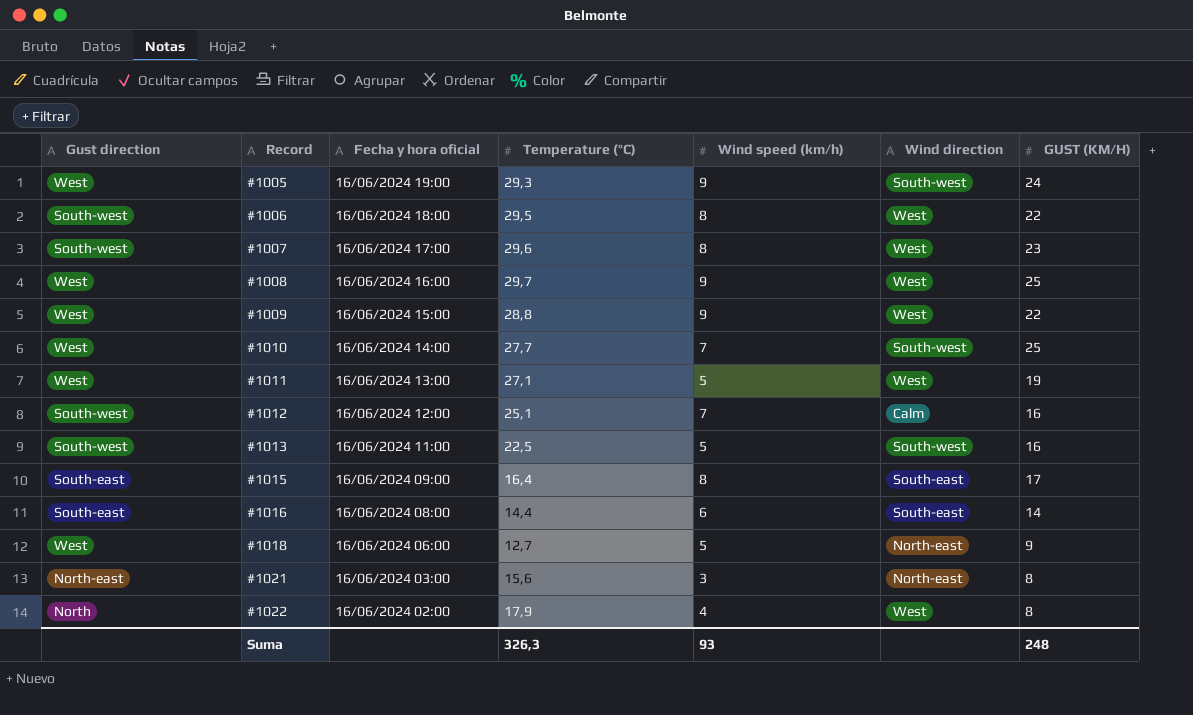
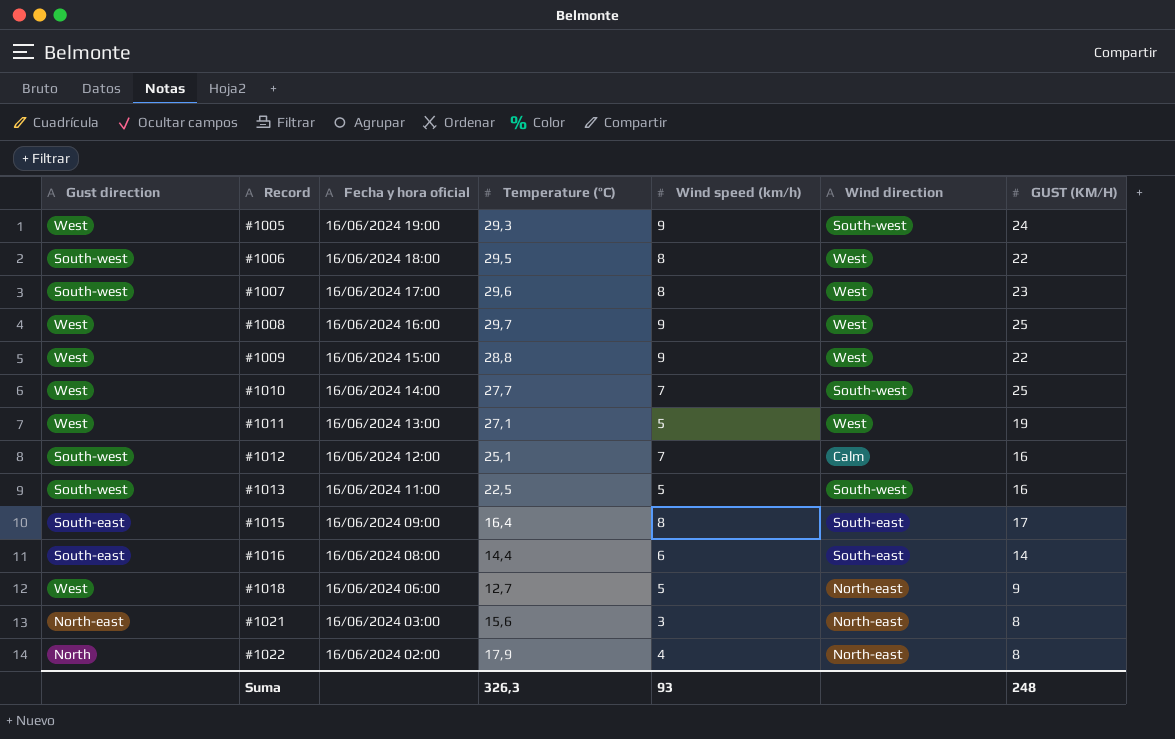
#1022 | Wind direction: West -> North-east

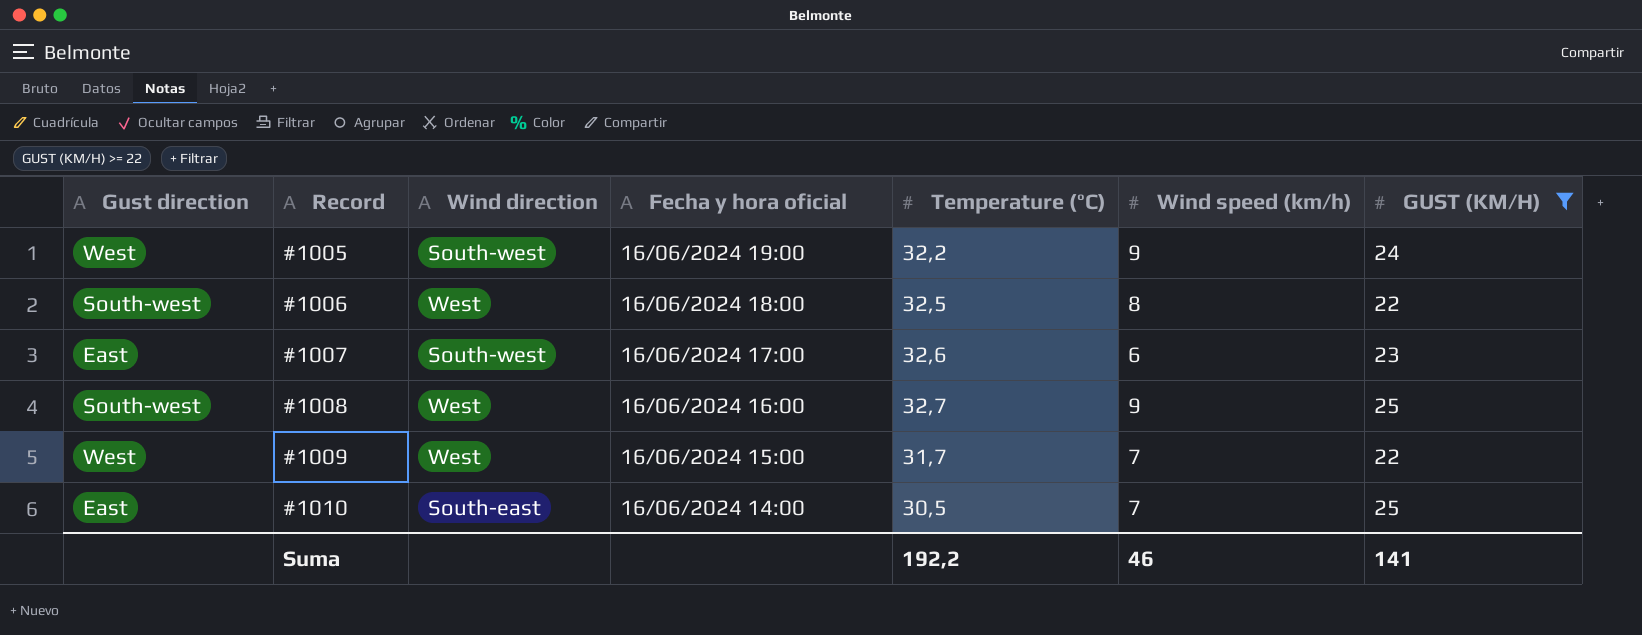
filter: none -> GUST (KM/H) >= 22
column Wind direction | position: 6 -> 3
#1005 | Temperature (ºC): 29,3 -> 32,2
#1006 | Temperature (ºC): 29,5 -> 32,5
#1007 | Gust direction: South-west -> East
#1007 | Wind direction: West -> South-west
#1007 | Temperature (ºC): 29,6 -> 32,6
#1007 | Wind speed (km/h): 8 -> 6
#1008 | Gust direction: West -> South-west
#1008 | Temperature (ºC): 29,7 -> 32,7
#1009 | Temperature (ºC): 28,8 -> 31,7
#1009 | Wind speed (km/h): 9 -> 7
#1010 | Gust direction: West -> East
#1010 | Wind direction: South-west -> South-east
#1010 | Temperature (ºC): 27,7 -> 30,5
Suma | Temperature (ºC): 326,3 -> 192,2
Suma | Wind speed (km/h): 93 -> 46
Suma | GUST (KM/H): 248 -> 141

